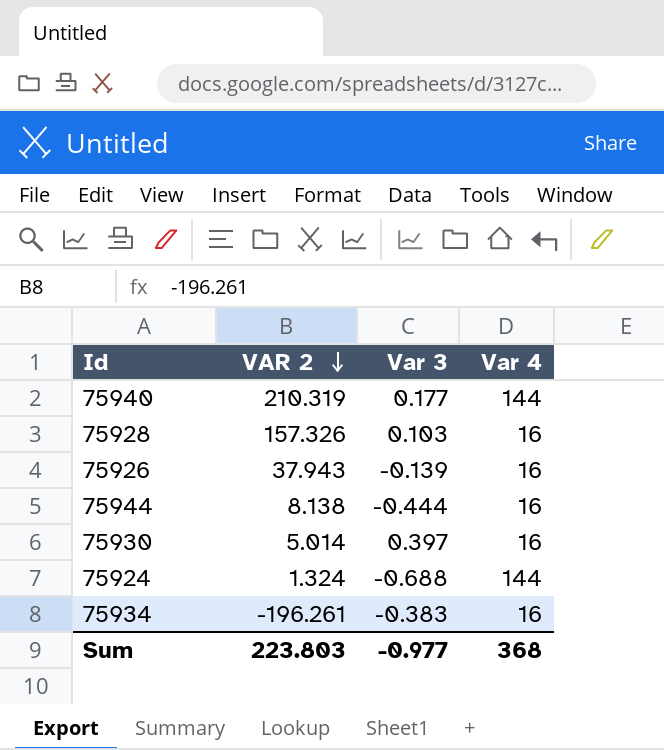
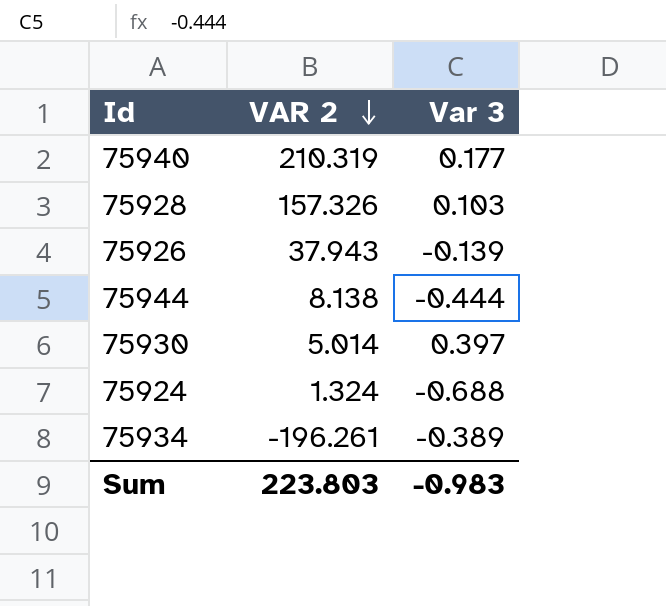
column Var 4 | position: 4 -> none
75934 | Var 3: -0.383 -> -0.389
Sum | Var 3: -0.977 -> -0.983

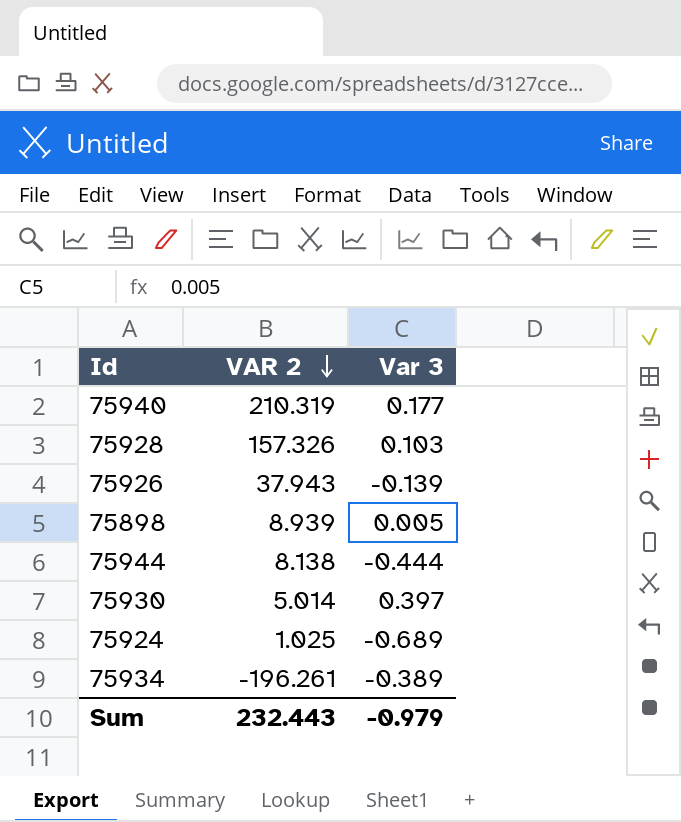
row 75898: none -> 8.939 | 0.005
75924 | VAR 2: 1.324 -> 1.025
75924 | Var 3: -0.688 -> -0.689
Sum | VAR 2: 223.803 -> 232.443
Sum | Var 3: -0.983 -> -0.979

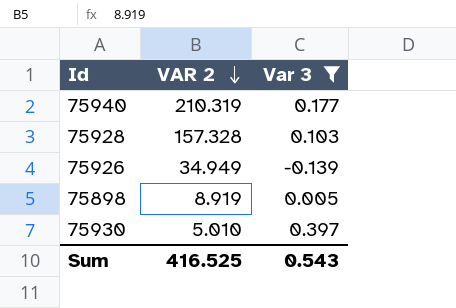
filter: none -> Var 3 >= -0.139
75928 | VAR 2: 157.326 -> 157.328
75926 | VAR 2: 37.943 -> 34.949
75898 | VAR 2: 8.939 -> 8.919
75930 | VAR 2: 5.014 -> 5.010
Sum | VAR 2: 232.443 -> 416.525
Sum | Var 3: -0.979 -> 0.543

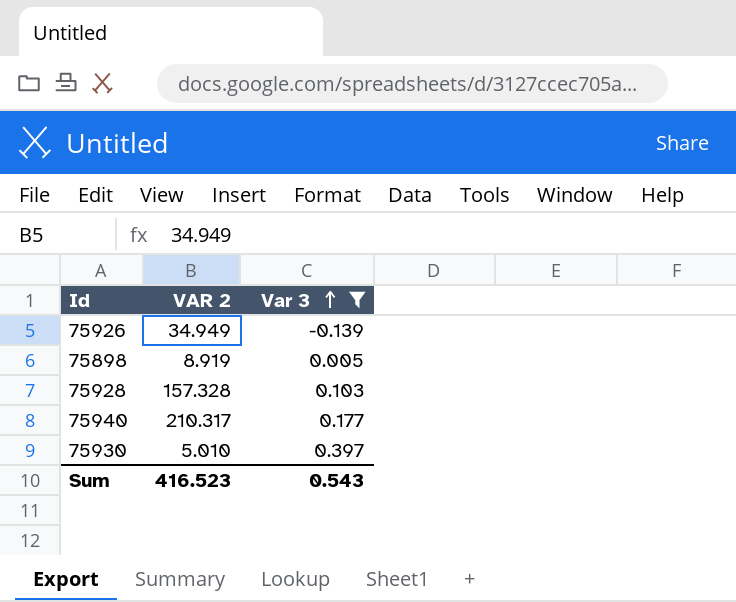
row order: VAR 2 descending -> Var 3 ascending
75940 | VAR 2: 210.319 -> 210.317
Sum | VAR 2: 416.525 -> 416.523

